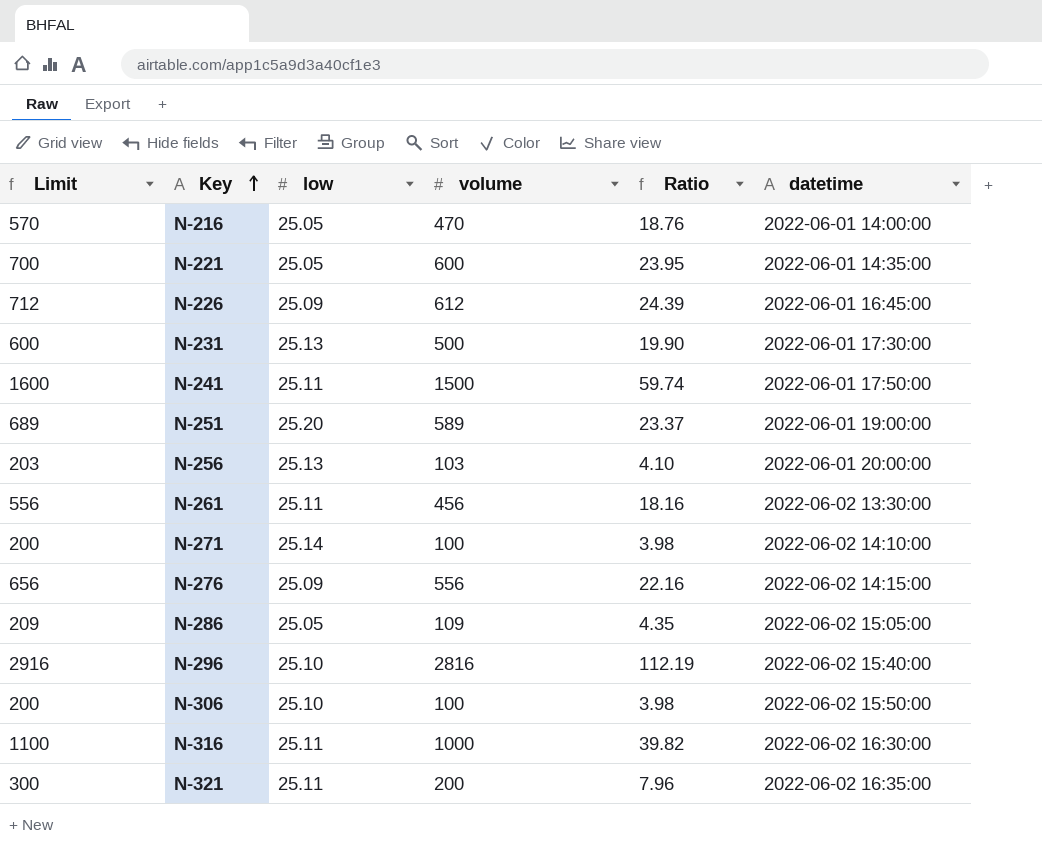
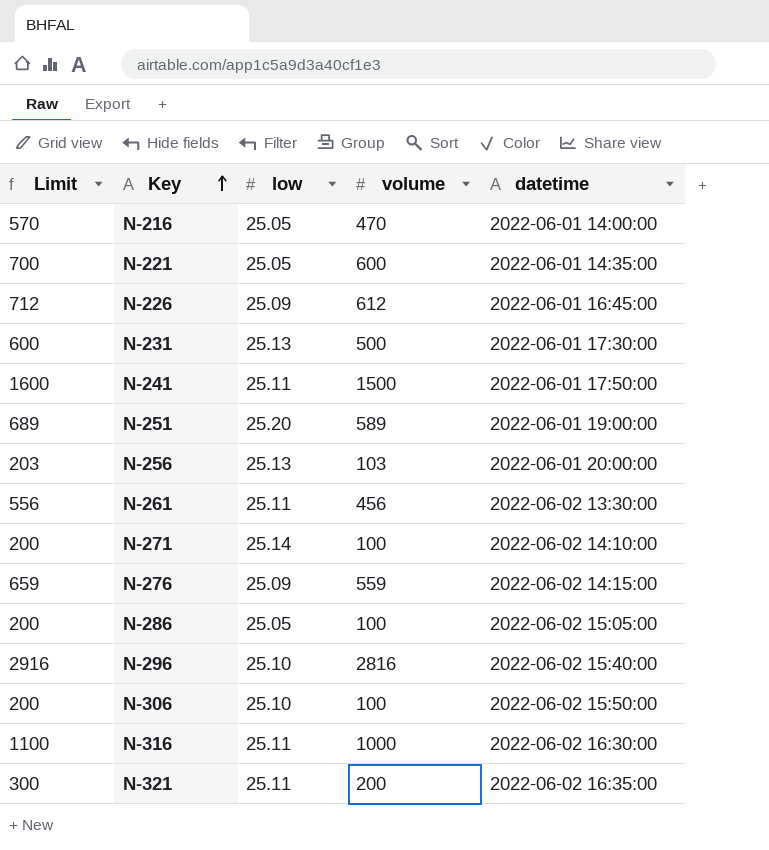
column Ratio | formula: [volume] / [low] -> none
N-276 | Limit: 656 -> 659
N-276 | volume: 556 -> 559
N-286 | Limit: 209 -> 200
N-286 | volume: 109 -> 100

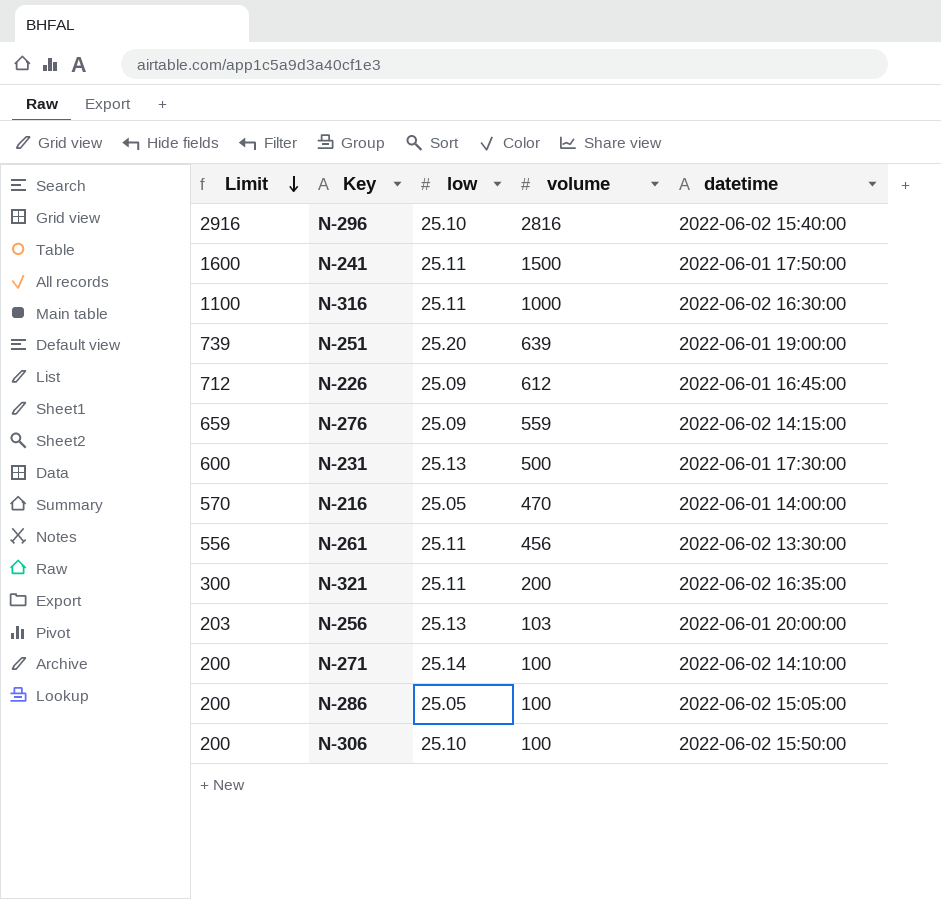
row order: Key ascending -> Limit descending
row N-221: 700 | 25.05 | 600 | 2022-06-01 14:35:00 -> none
N-251 | Limit: 689 -> 739
N-251 | volume: 589 -> 639

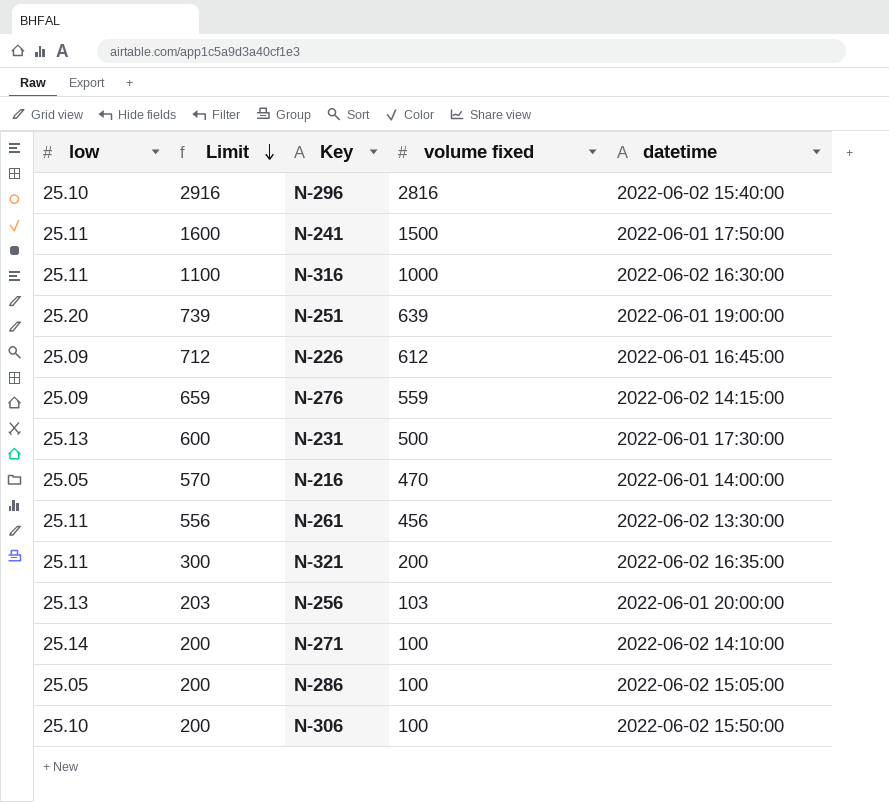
column low | position: 3 -> 1
column name: volume -> volume fixed

